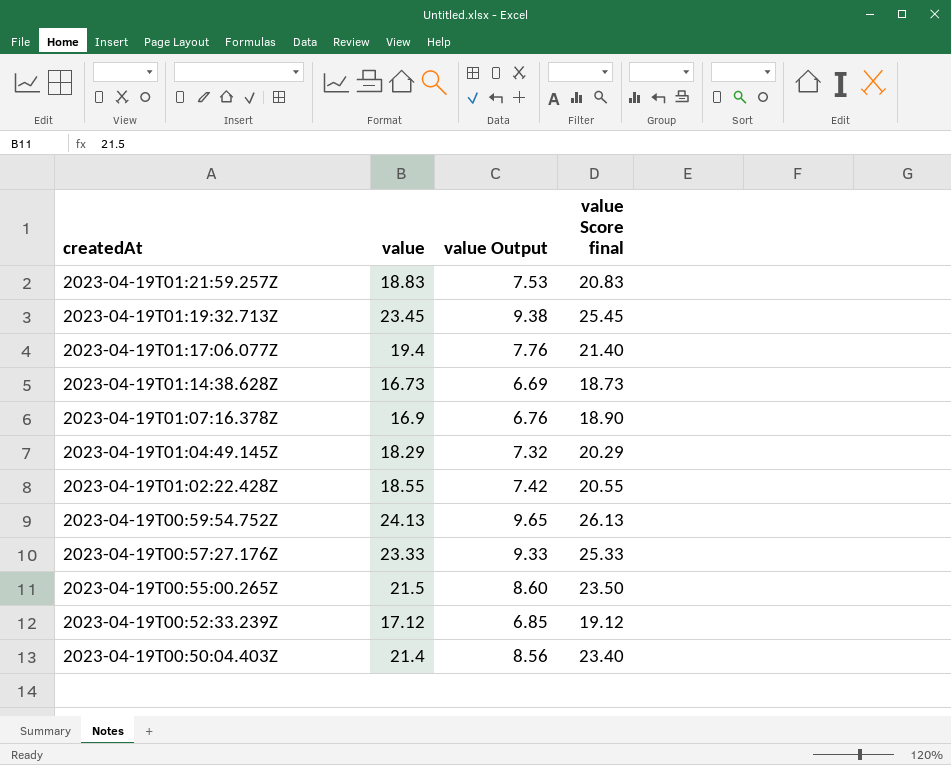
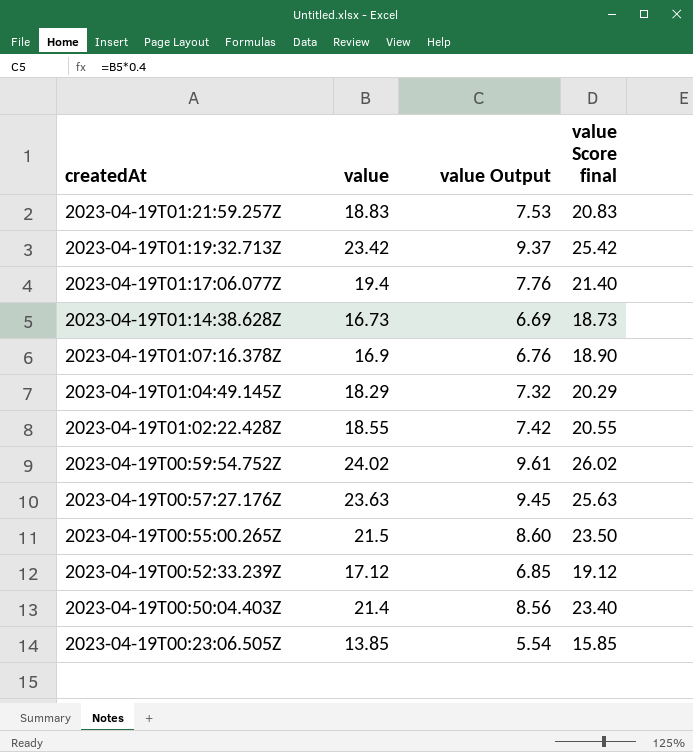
2023-04-19T01:19:32.713Z | value: 23.45 -> 23.42
2023-04-19T01:19:32.713Z | value Output: 9.38 -> 9.37
2023-04-19T01:19:32.713Z | value Score final: 25.45 -> 25.42
2023-04-19T00:59:54.752Z | value: 24.13 -> 24.02
2023-04-19T00:59:54.752Z | value Output: 9.65 -> 9.61
2023-04-19T00:59:54.752Z | value Score final: 26.13 -> 26.02
2023-04-19T00:57:27.176Z | value: 23.33 -> 23.63
2023-04-19T00:57:27.176Z | value Output: 9.33 -> 9.45
2023-04-19T00:57:27.176Z | value Score final: 25.33 -> 25.63
row 2023-04-19T00:23:06.505Z: none -> 13.85 | 5.54 | 15.85

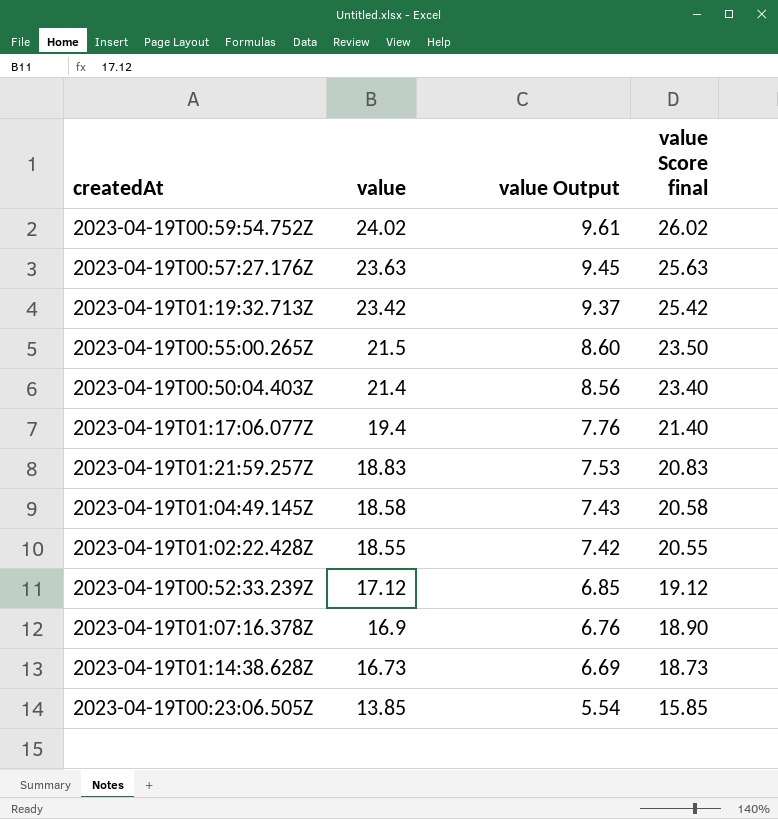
row order: createdAt descending -> value descending
2023-04-19T01:04:49.145Z | value: 18.29 -> 18.58
2023-04-19T01:04:49.145Z | value Output: 7.32 -> 7.43
2023-04-19T01:04:49.145Z | value Score final: 20.29 -> 20.58

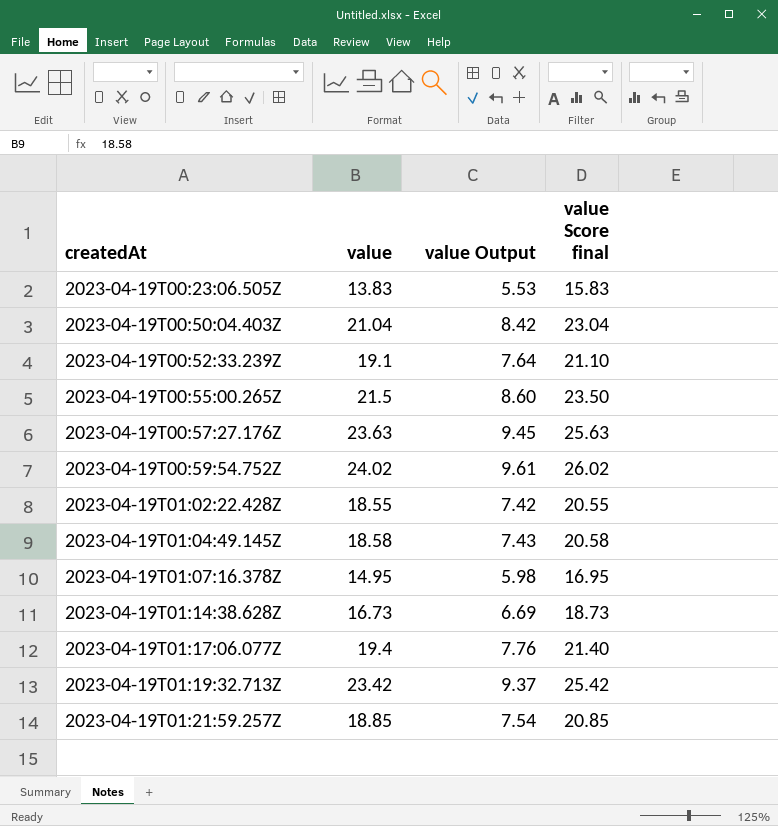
row order: value descending -> createdAt ascending
2023-04-19T00:23:06.505Z | value: 13.85 -> 13.83
2023-04-19T00:23:06.505Z | value Output: 5.54 -> 5.53
2023-04-19T00:23:06.505Z | value Score final: 15.85 -> 15.83
2023-04-19T00:50:04.403Z | value: 21.4 -> 21.04
2023-04-19T00:50:04.403Z | value Output: 8.56 -> 8.42
2023-04-19T00:50:04.403Z | value Score final: 23.40 -> 23.04
2023-04-19T00:52:33.239Z | value: 17.12 -> 19.1
2023-04-19T00:52:33.239Z | value Output: 6.85 -> 7.64
2023-04-19T00:52:33.239Z | value Score final: 19.12 -> 21.10
2023-04-19T01:07:16.378Z | value: 16.9 -> 14.95
2023-04-19T01:07:16.378Z | value Output: 6.76 -> 5.98
2023-04-19T01:07:16.378Z | value Score final: 18.90 -> 16.95
2023-04-19T01:21:59.257Z | value: 18.83 -> 18.85
2023-04-19T01:21:59.257Z | value Output: 7.53 -> 7.54
2023-04-19T01:21:59.257Z | value Score final: 20.83 -> 20.85

